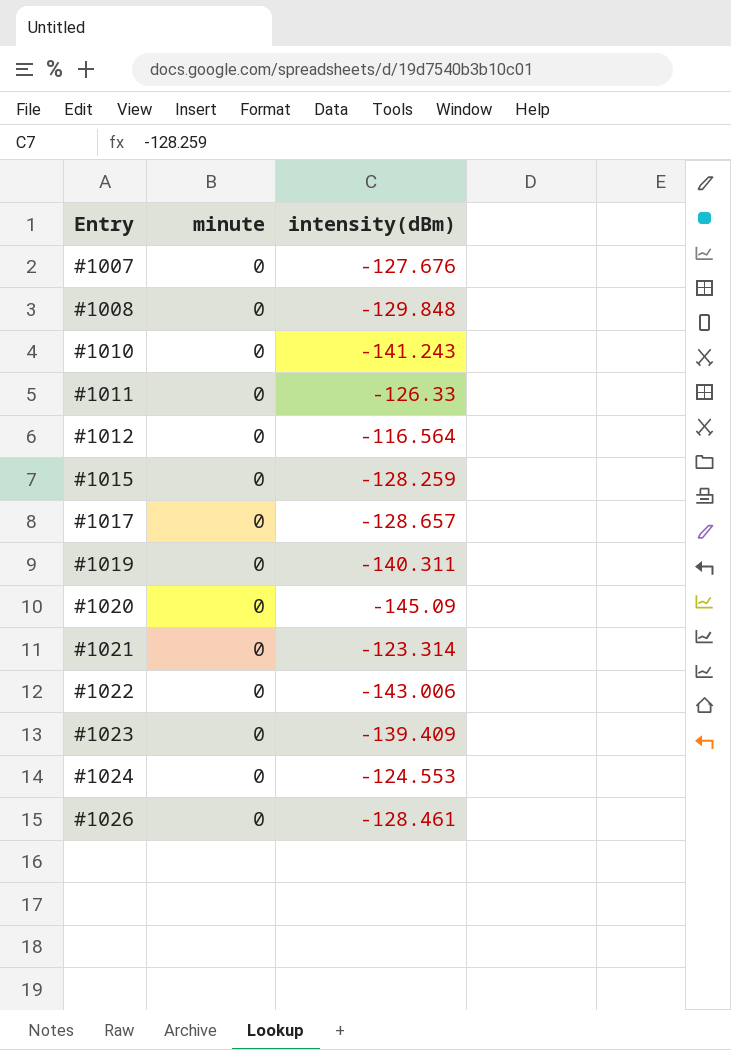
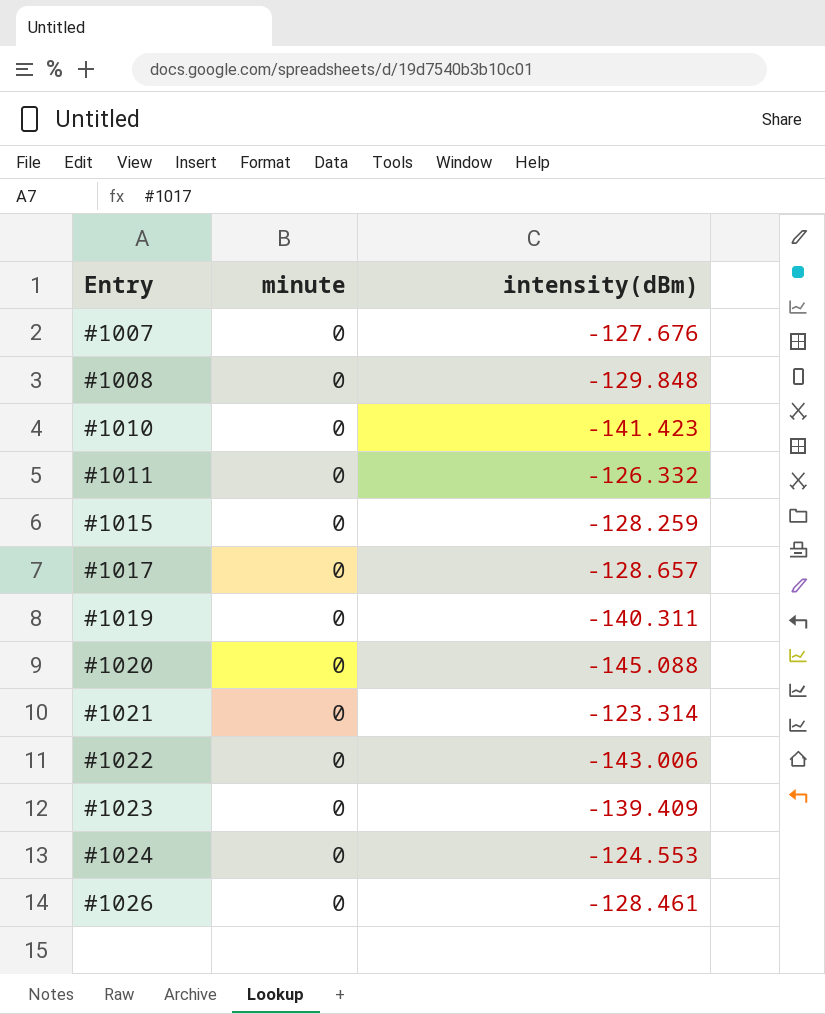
row #1012: 0 | -116.564 -> none
#1010 | intensity(dBm): -141.243 -> -141.423
#1011 | intensity(dBm): -126.33 -> -126.332
#1020 | intensity(dBm): -145.09 -> -145.088

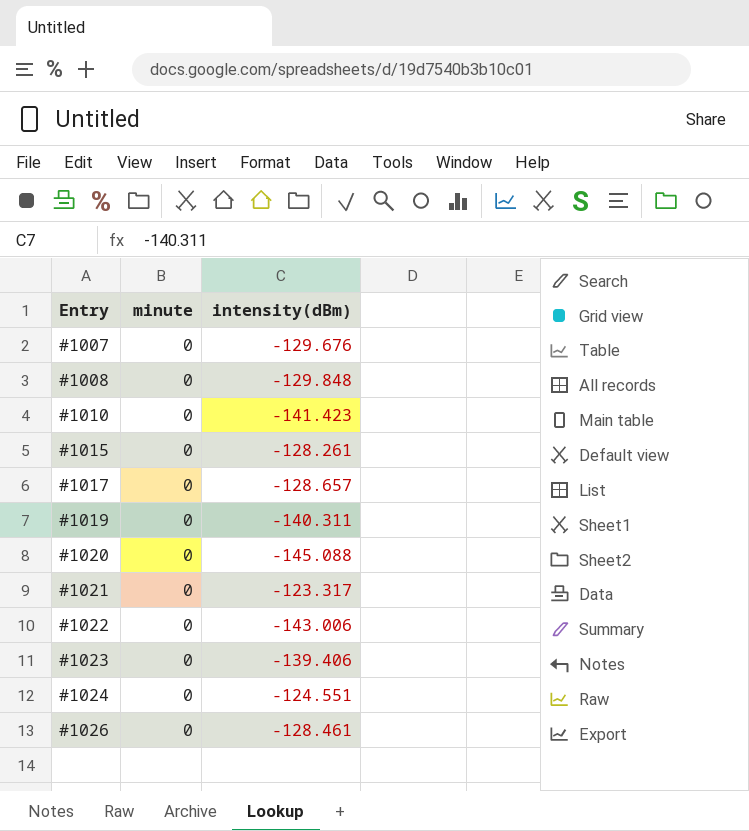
row #1011: 0 | -126.332 -> none
#1007 | intensity(dBm): -127.676 -> -129.676
#1015 | intensity(dBm): -128.259 -> -128.261
#1021 | intensity(dBm): -123.314 -> -123.317
#1023 | intensity(dBm): -139.409 -> -139.406
#1024 | intensity(dBm): -124.553 -> -124.551

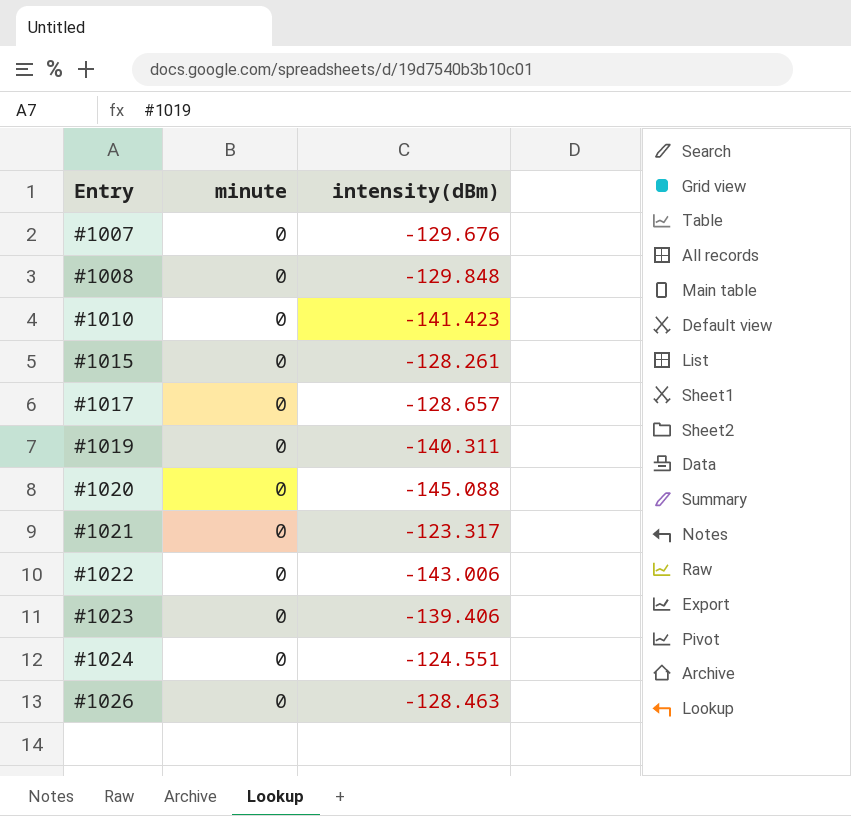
#1026 | intensity(dBm): -128.461 -> -128.463

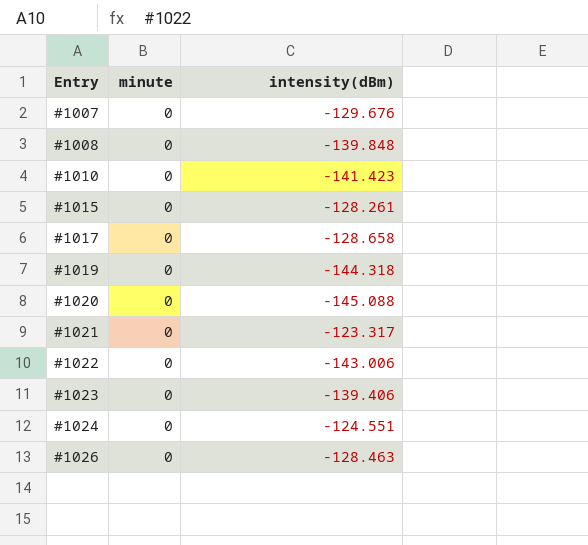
#1008 | intensity(dBm): -129.848 -> -139.848
#1017 | intensity(dBm): -128.657 -> -128.658
#1019 | intensity(dBm): -140.311 -> -144.318

